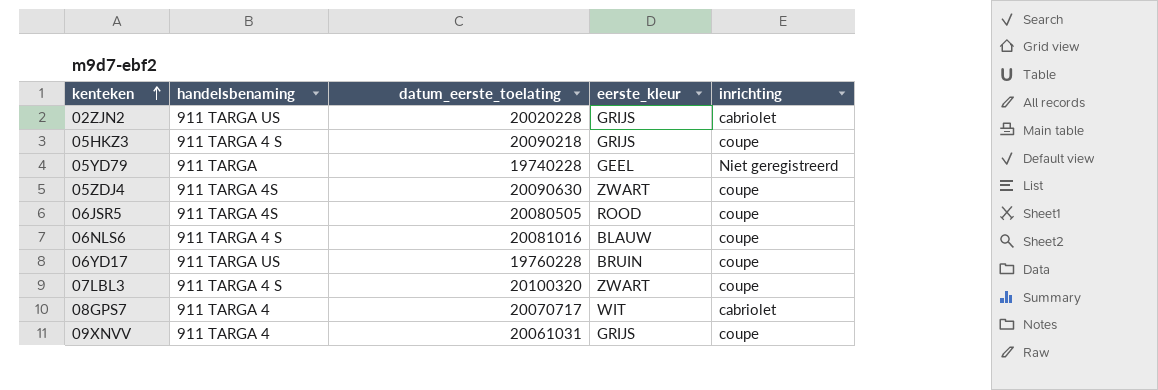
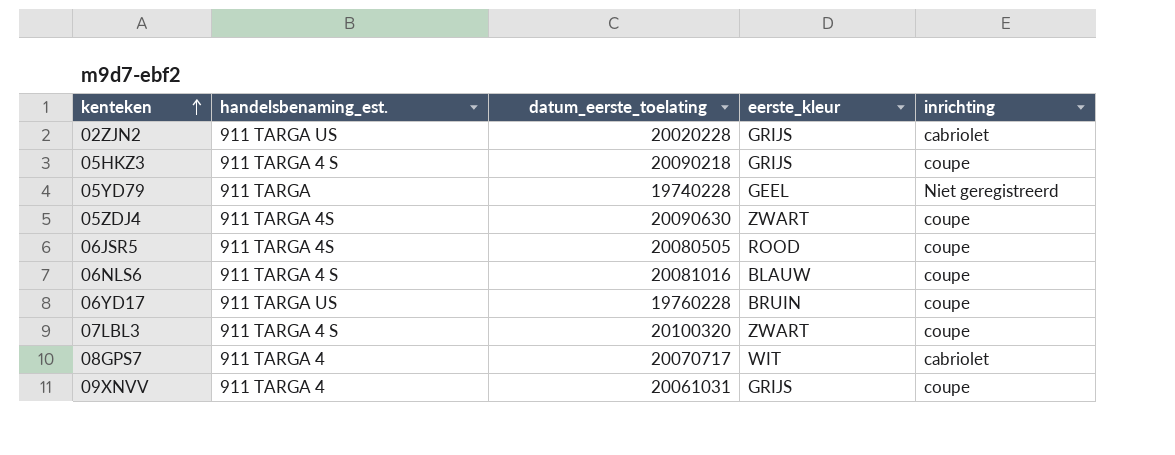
column name: handelsbenaming -> handelsbenaming_est.

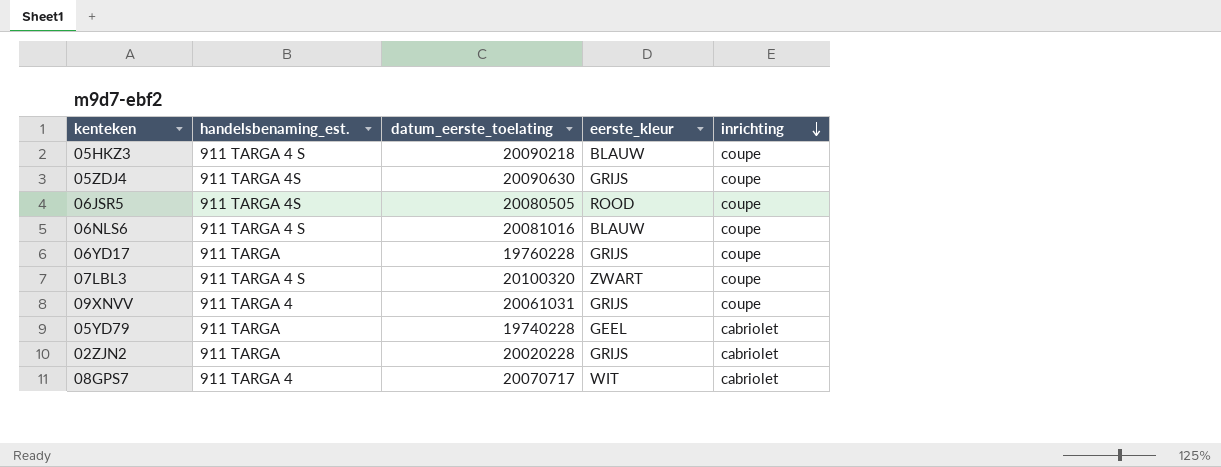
row order: kenteken ascending -> inrichting descending
05HKZ3 | eerste_kleur: GRIJS -> BLAUW
05ZDJ4 | eerste_kleur: ZWART -> GRIJS
06YD17 | handelsbenaming_est.: 911 TARGA US -> 911 TARGA
06YD17 | eerste_kleur: BRUIN -> GRIJS
05YD79 | inrichting: Niet geregistreerd -> cabriolet
02ZJN2 | handelsbenaming_est.: 911 TARGA US -> 911 TARGA

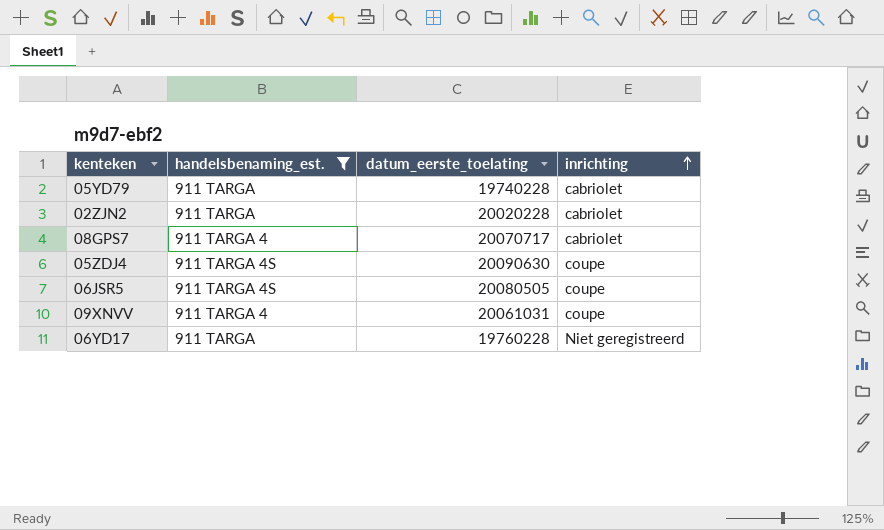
filter: none -> handelsbenaming_est. != 911 TARGA 4 S
row order: inrichting descending -> inrichting ascending
column eerste_kleur | position: 4 -> none
06YD17 | inrichting: coupe -> Niet geregistreerd

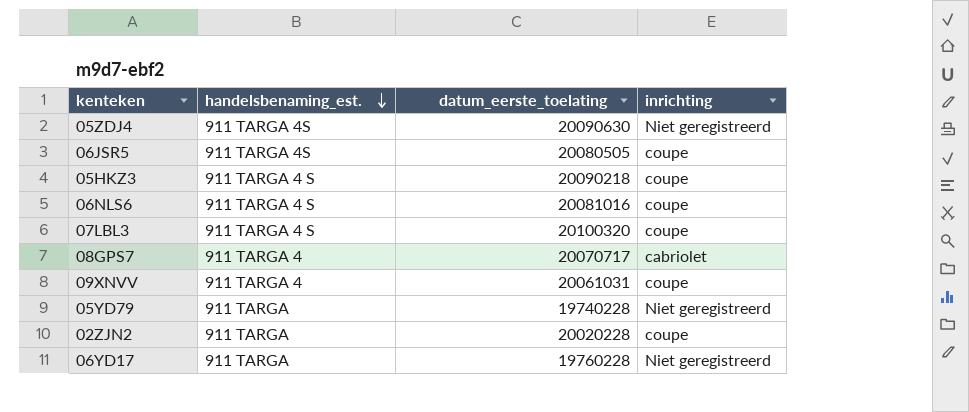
filter: handelsbenaming_est. != 911 TARGA 4 S -> none
row order: inrichting ascending -> handelsbenaming_est. descending
05ZDJ4 | inrichting: coupe -> Niet geregistreerd
05YD79 | inrichting: cabriolet -> Niet geregistreerd
02ZJN2 | inrichting: cabriolet -> coupe

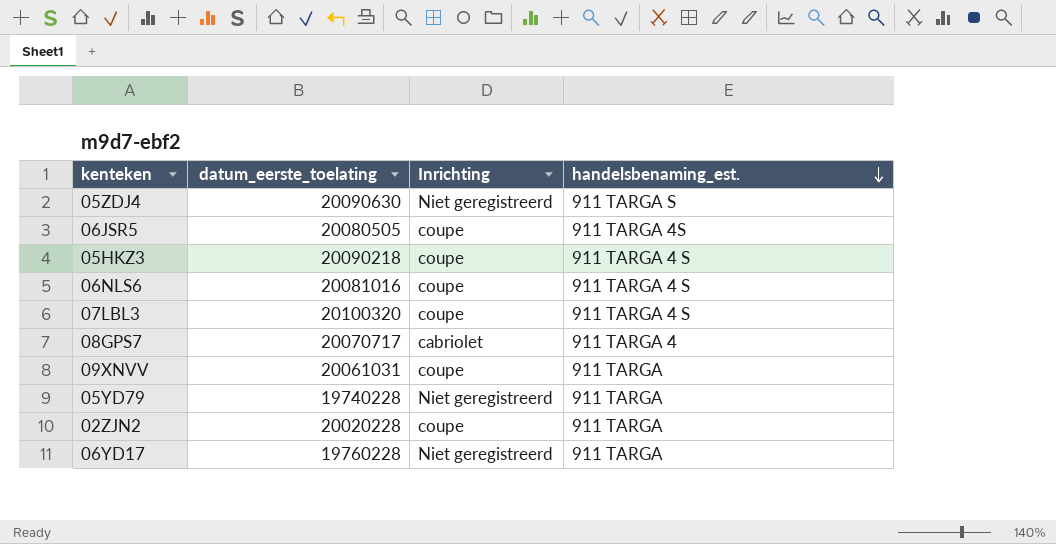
column name: inrichting -> Inrichting
column handelsbenaming_est. | position: 2 -> 4
05ZDJ4 | handelsbenaming_est.: 911 TARGA 4S -> 911 TARGA S
09XNVV | handelsbenaming_est.: 911 TARGA 4 -> 911 TARGA

